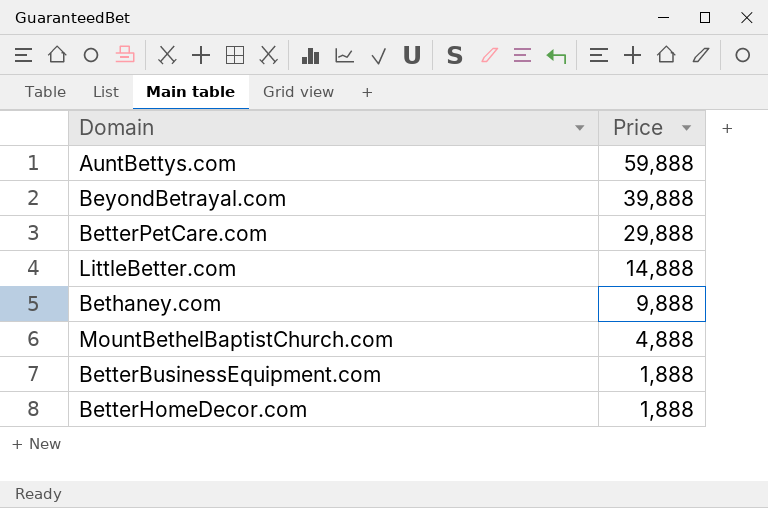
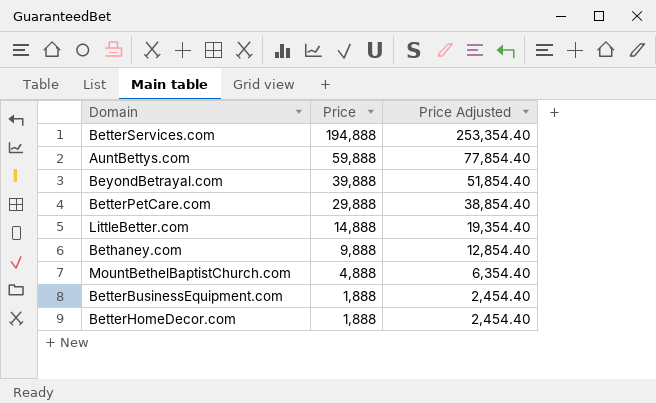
column Price Adjusted | formula: none -> [Price] * 1.3
row BetterServices.com: none -> 194,888 | 253,354.40

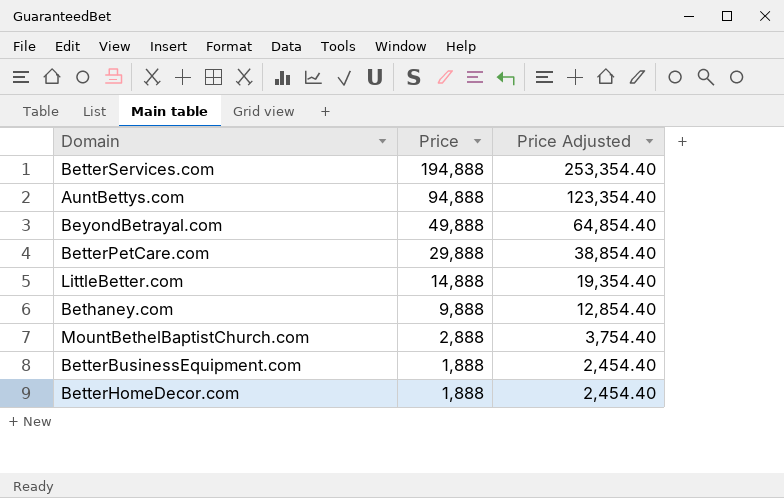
AuntBettys.com | Price: 59,888 -> 94,888
AuntBettys.com | Price Adjusted: 77,854.40 -> 123,354.40
BeyondBetrayal.com | Price: 39,888 -> 49,888
BeyondBetrayal.com | Price Adjusted: 51,854.40 -> 64,854.40
MountBethelBaptistChurch.com | Price: 4,888 -> 2,888
MountBethelBaptistChurch.com | Price Adjusted: 6,354.40 -> 3,754.40

